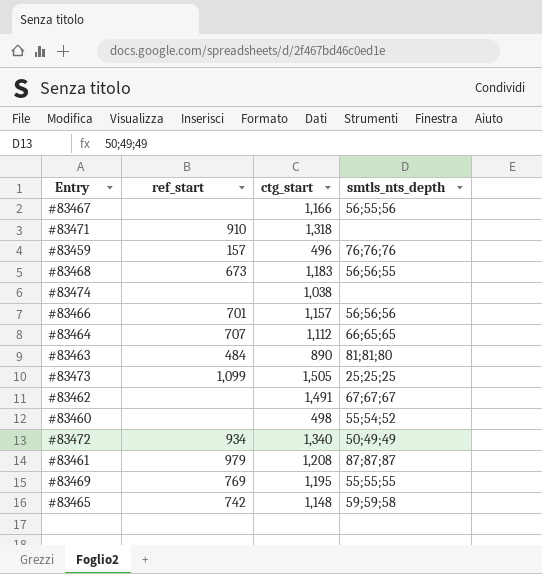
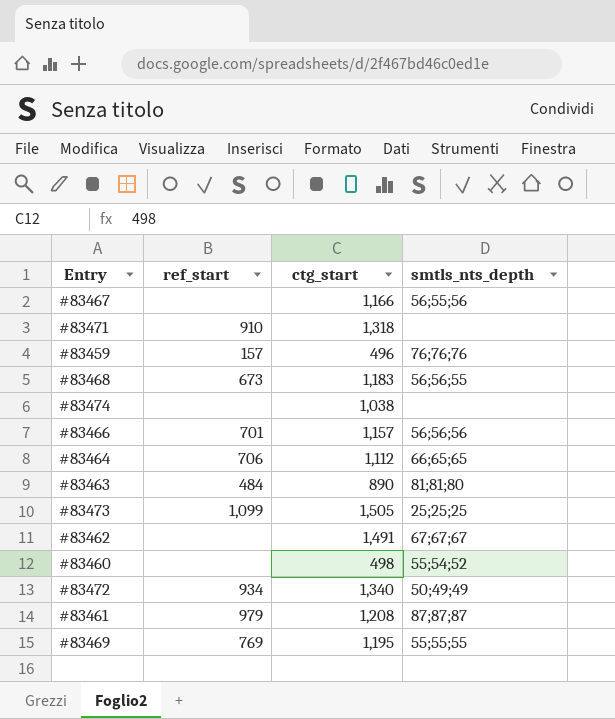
row #83465: 742 | 1,148 | 59;59;58 -> none
#83464 | ref_start: 707 -> 706

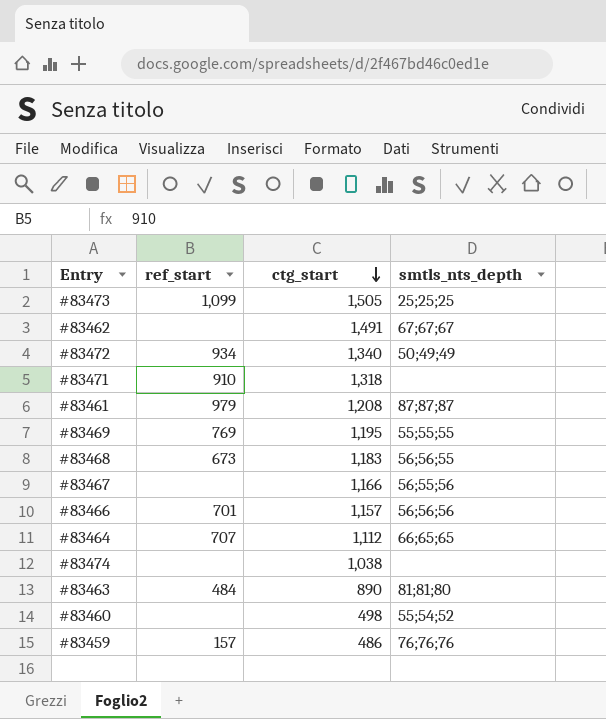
row order: none -> ctg_start descending
#83464 | ref_start: 706 -> 707
#83459 | ctg_start: 496 -> 486

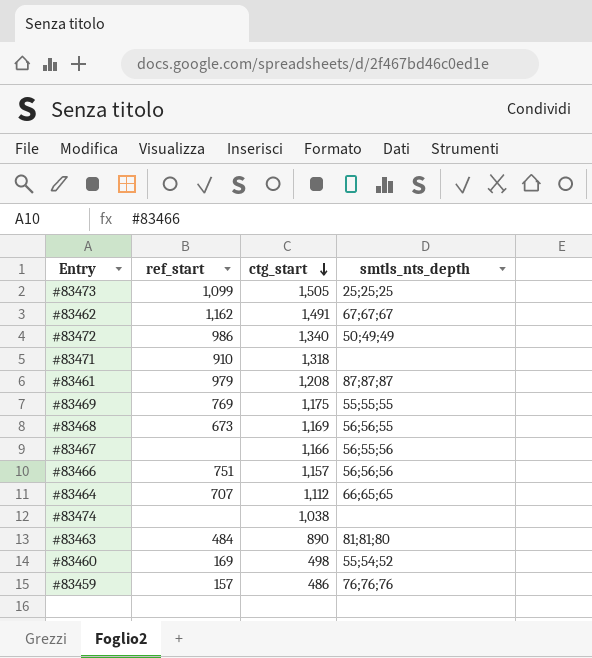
#83462 | ref_start: none -> 1,162
#83472 | ref_start: 934 -> 986
#83469 | ctg_start: 1,195 -> 1,175
#83468 | ctg_start: 1,183 -> 1,169
#83466 | ref_start: 701 -> 751
#83460 | ref_start: none -> 169

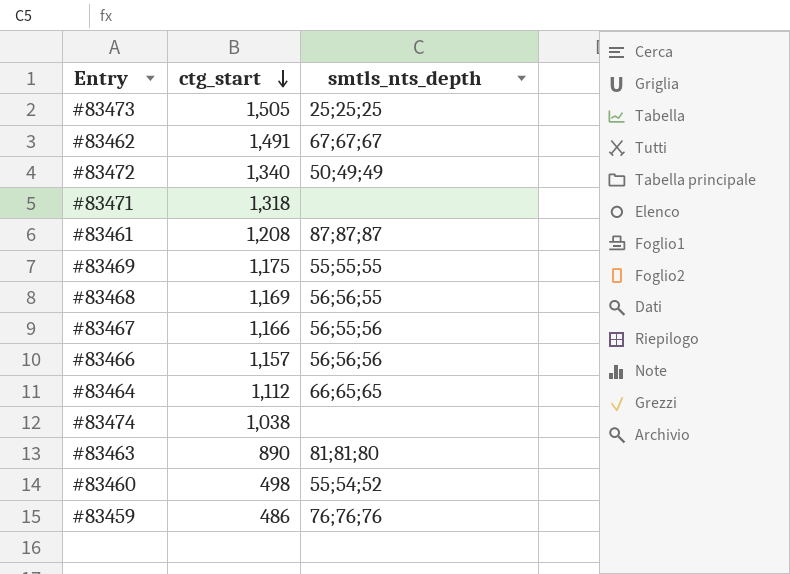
column ref_start | position: 2 -> none

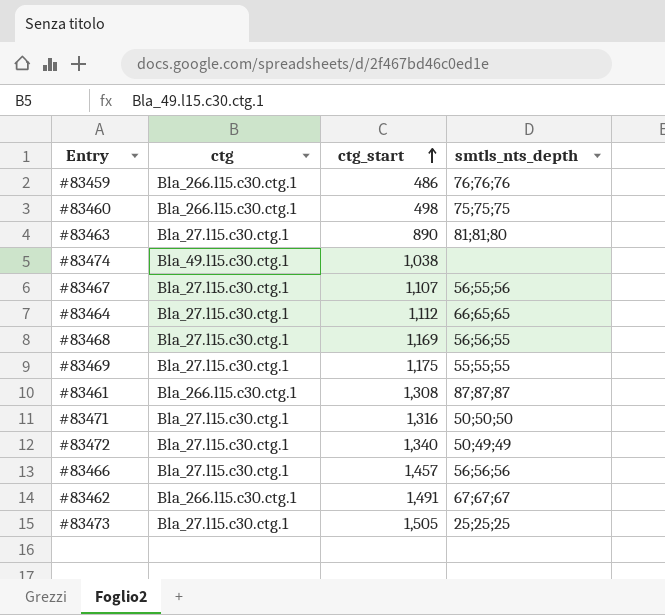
row order: ctg_start descending -> ctg_start ascending
column ctg | position: none -> 2
#83460 | smtls_nts_depth: 55;54;52 -> 75;75;75
#83467 | ctg_start: 1,166 -> 1,107
#83461 | ctg_start: 1,208 -> 1,308
#83471 | ctg_start: 1,318 -> 1,316
#83471 | smtls_nts_depth: none -> 50;50;50
#83466 | ctg_start: 1,157 -> 1,457

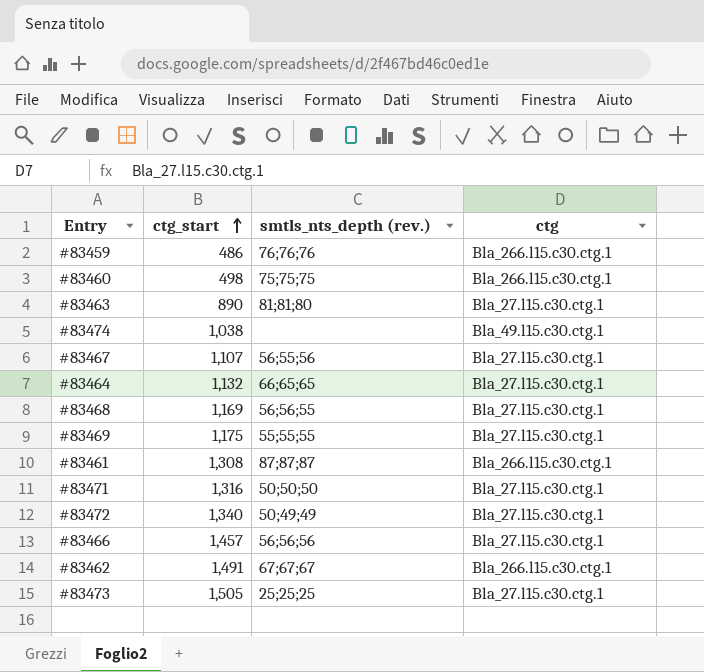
column name: smtls_nts_depth -> smtls_nts_depth (rev.)
column ctg | position: 2 -> 4
#83464 | ctg_start: 1,112 -> 1,132

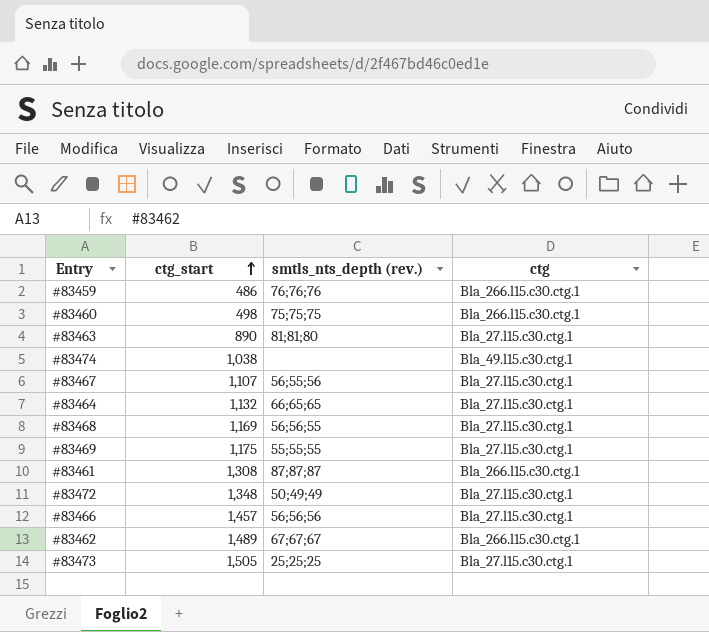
row #83471: 1,316 | 50;50;50 | Bla_27.l15.c30.ctg.1 -> none
#83472 | ctg_start: 1,340 -> 1,348
#83462 | ctg_start: 1,491 -> 1,489

